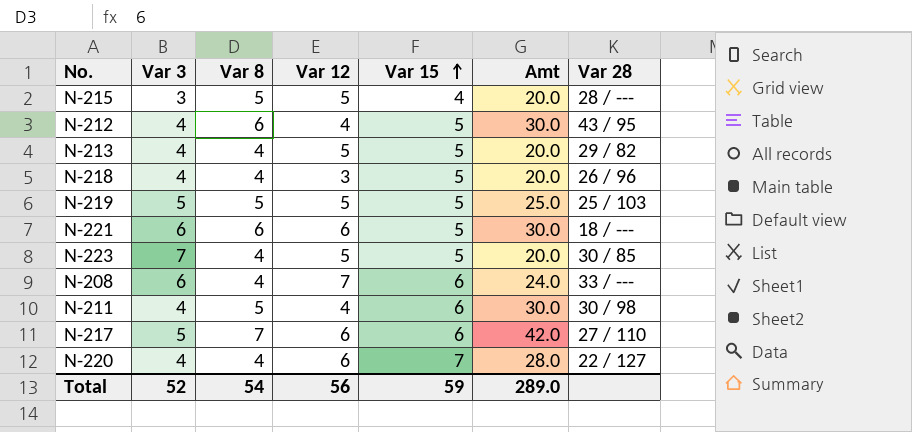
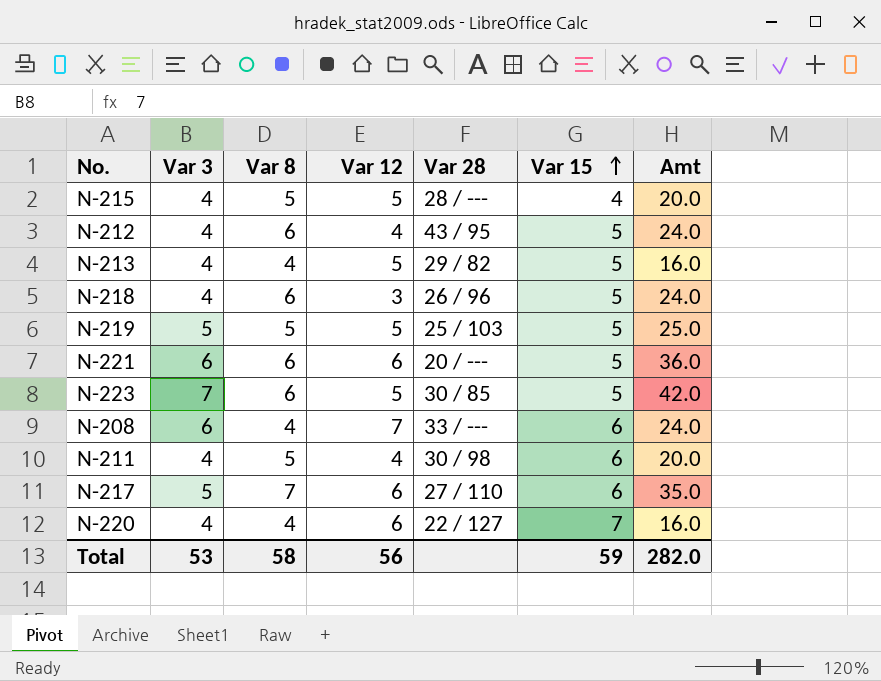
column Var 28 | position: 7 -> 5
column Amt | formula: [Var 8] * [Var 15] -> [Var 3] * [Var 8]
N-215 | Var 3: 3 -> 4
N-218 | Var 8: 4 -> 6
N-221 | Var 28: 18 / --- -> 20 / ---
N-223 | Var 8: 4 -> 6
Total | Var 3: 52 -> 53
Total | Var 8: 54 -> 58
Total | Amt: 289.0 -> 282.0

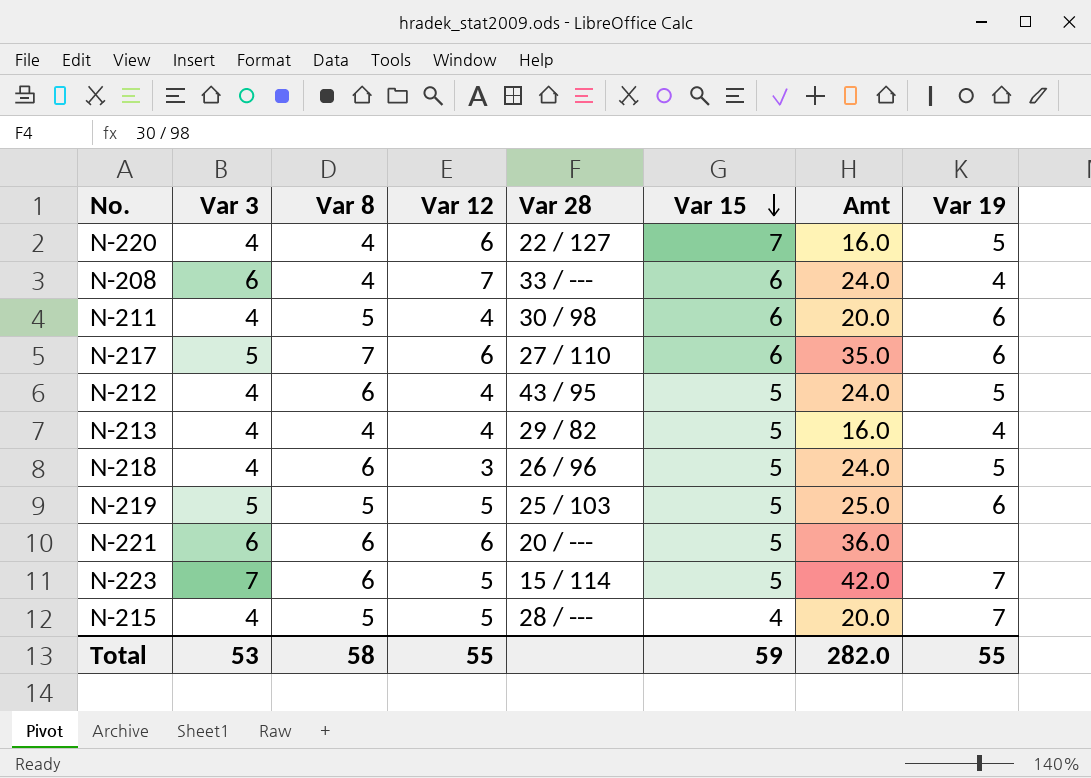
row order: Var 15 ascending -> Var 15 descending
column Var 19 | position: none -> 8
N-213 | Var 12: 5 -> 4
N-223 | Var 28: 30 / 85 -> 15 / 114
Total | Var 12: 56 -> 55

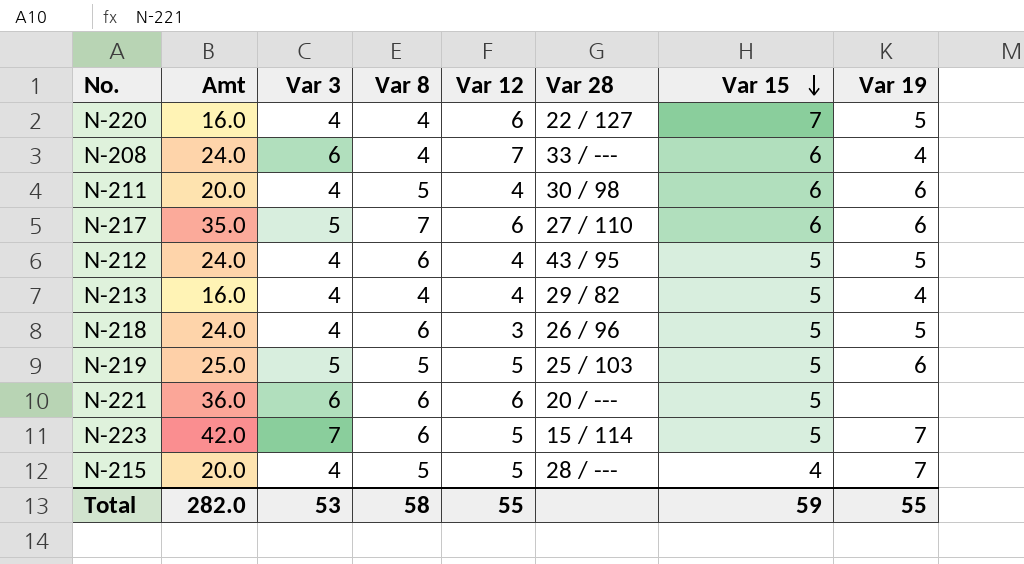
column Amt | position: 7 -> 2

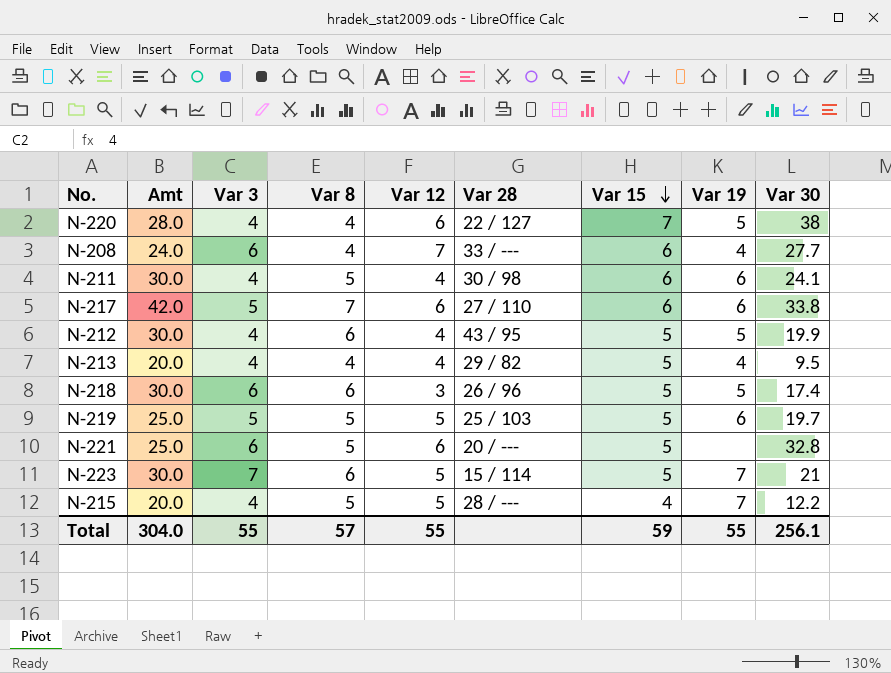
column Amt | formula: [Var 3] * [Var 8] -> [Var 8] * [Var 15]
column Var 30 | position: none -> 9
N-218 | Var 3: 4 -> 6
N-221 | Var 8: 6 -> 5
Total | Amt: 282.0 -> 304.0
Total | Var 3: 53 -> 55
Total | Var 8: 58 -> 57

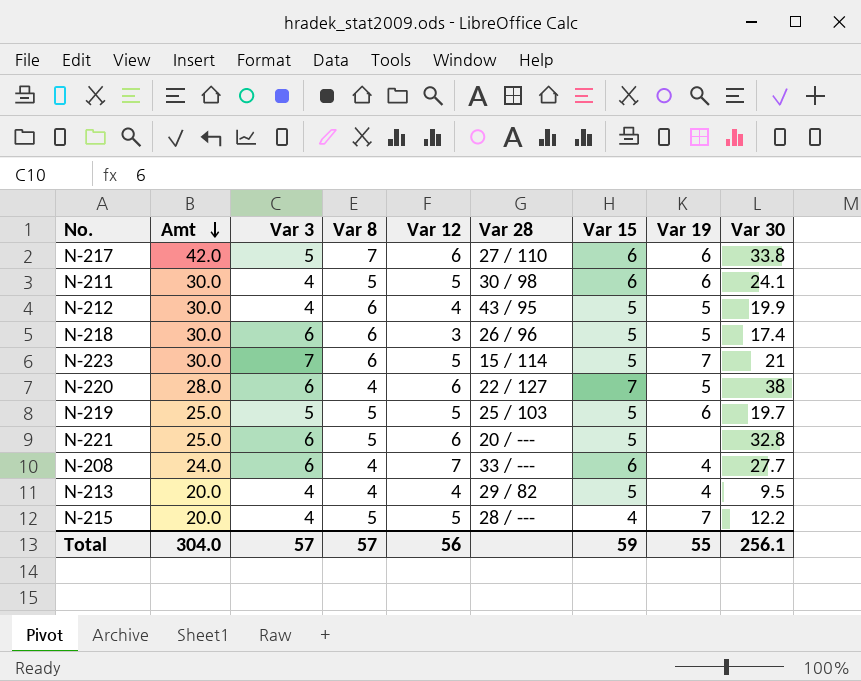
row order: Var 15 descending -> Amt descending
N-211 | Var 12: 4 -> 5
N-220 | Var 3: 4 -> 6
Total | Var 3: 55 -> 57
Total | Var 12: 55 -> 56

